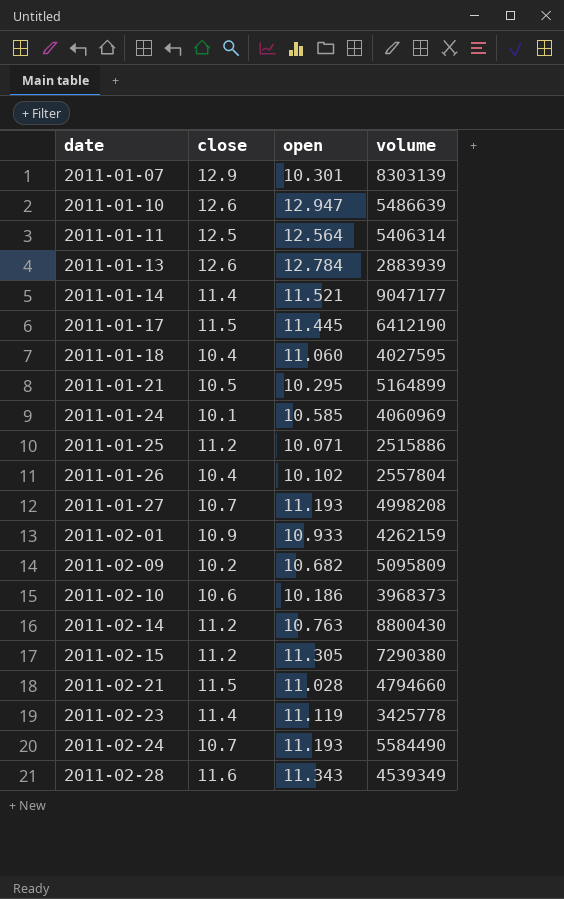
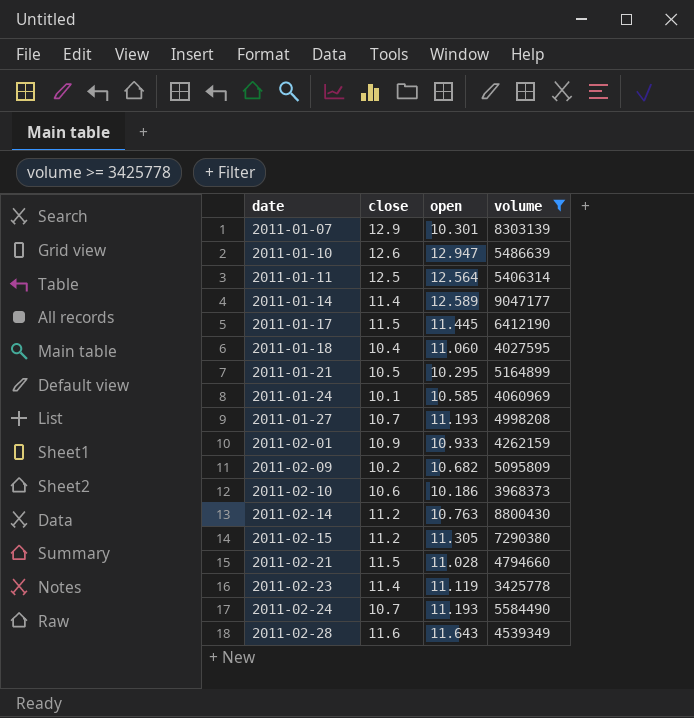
filter: none -> volume >= 3425778
2011-01-14 | open: 11.521 -> 12.589
2011-02-28 | open: 11.343 -> 11.643

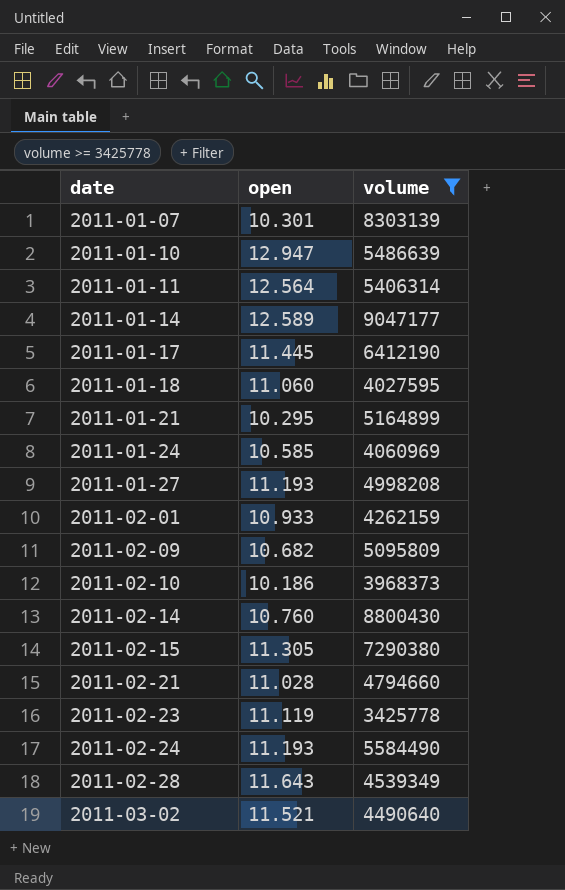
column close | position: 2 -> none
2011-02-14 | open: 10.763 -> 10.760
row 2011-03-02: none -> 11.521 | 4490640

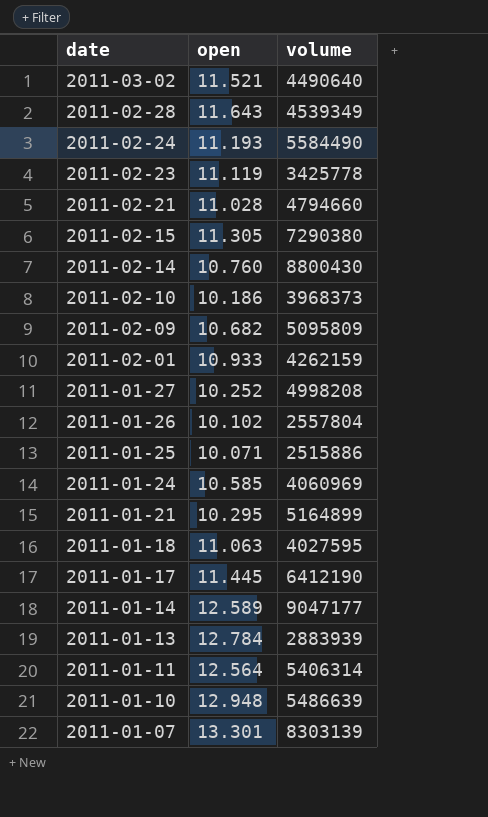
filter: volume >= 3425778 -> none
row order: date ascending -> date descending
2011-01-27 | open: 11.193 -> 10.252
2011-01-18 | open: 11.060 -> 11.063
2011-01-10 | open: 12.947 -> 12.948
2011-01-07 | open: 10.301 -> 13.301

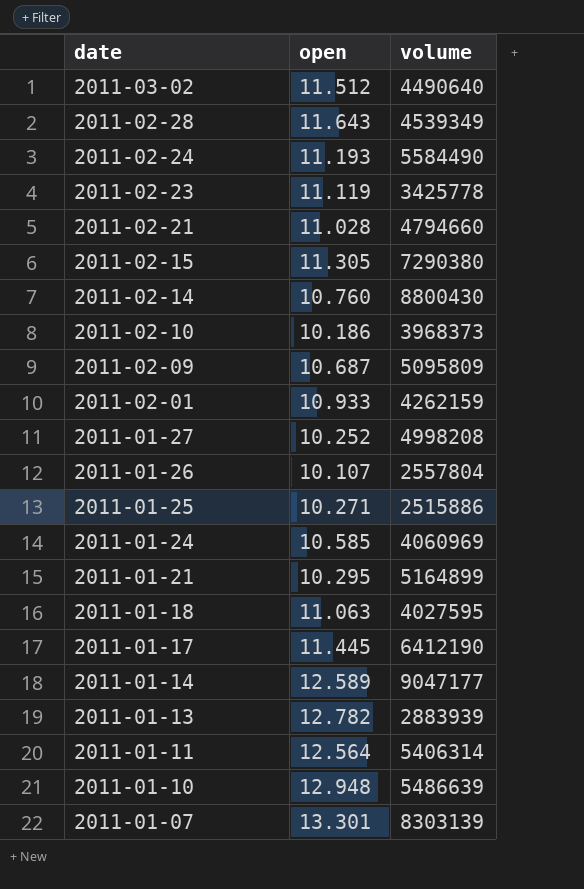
2011-03-02 | open: 11.521 -> 11.512
2011-02-09 | open: 10.682 -> 10.687
2011-01-26 | open: 10.102 -> 10.107
2011-01-25 | open: 10.071 -> 10.271
2011-01-13 | open: 12.784 -> 12.782

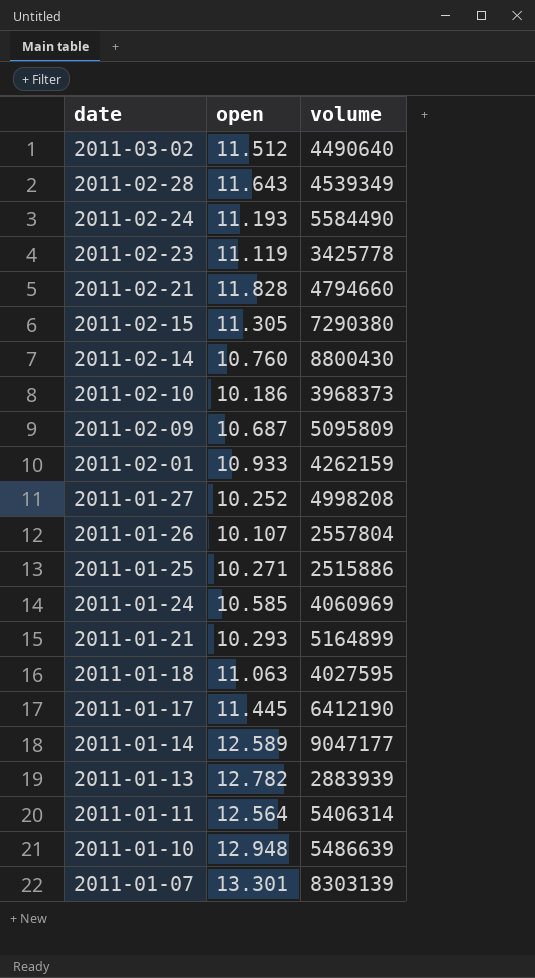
2011-02-21 | open: 11.028 -> 11.828
2011-01-21 | open: 10.295 -> 10.293

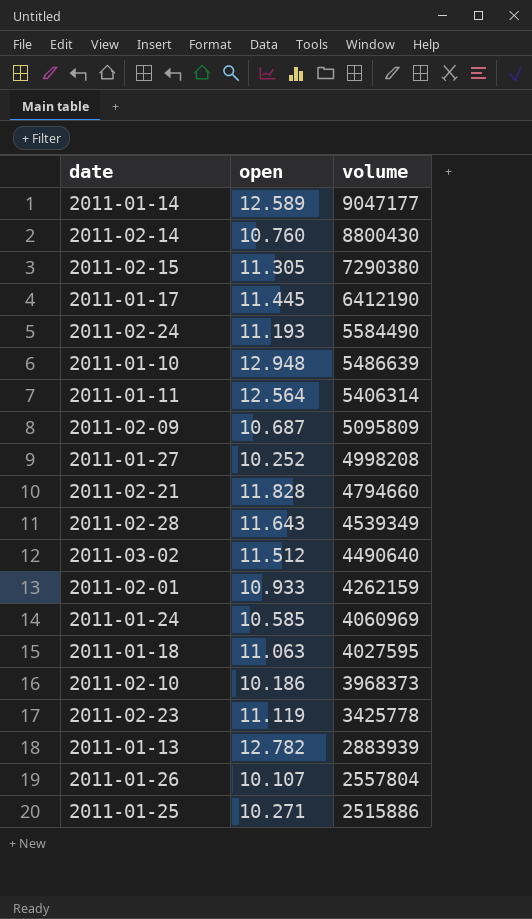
row order: date descending -> volume descending
row 2011-01-21: 10.293 | 5164899 -> none
row 2011-01-07: 13.301 | 8303139 -> none

